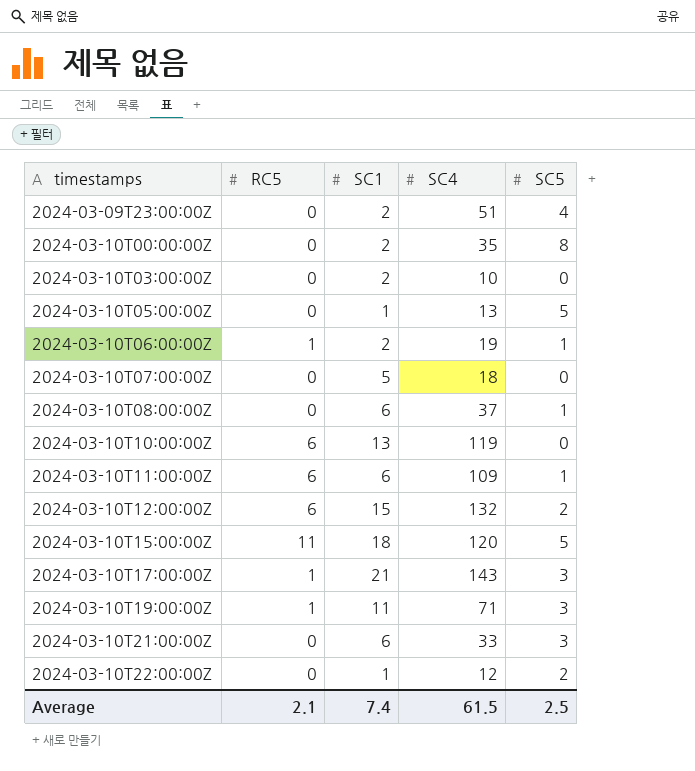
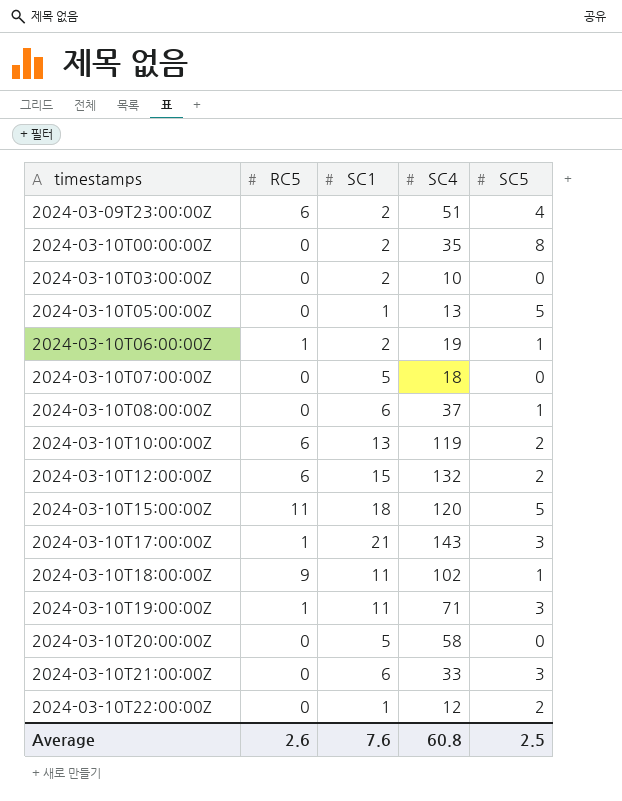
row 2024-03-10T11:00:00Z: 6 | 6 | 109 | 1 -> none
2024-03-09T23:00:00Z | RC5: 0 -> 6
2024-03-10T10:00:00Z | SC5: 0 -> 2
row 2024-03-10T18:00:00Z: none -> 9 | 11 | 102 | 1
row 2024-03-10T20:00:00Z: none -> 0 | 5 | 58 | 0
Average | RC5: 2.1 -> 2.6
Average | SC1: 7.4 -> 7.6
Average | SC4: 61.5 -> 60.8

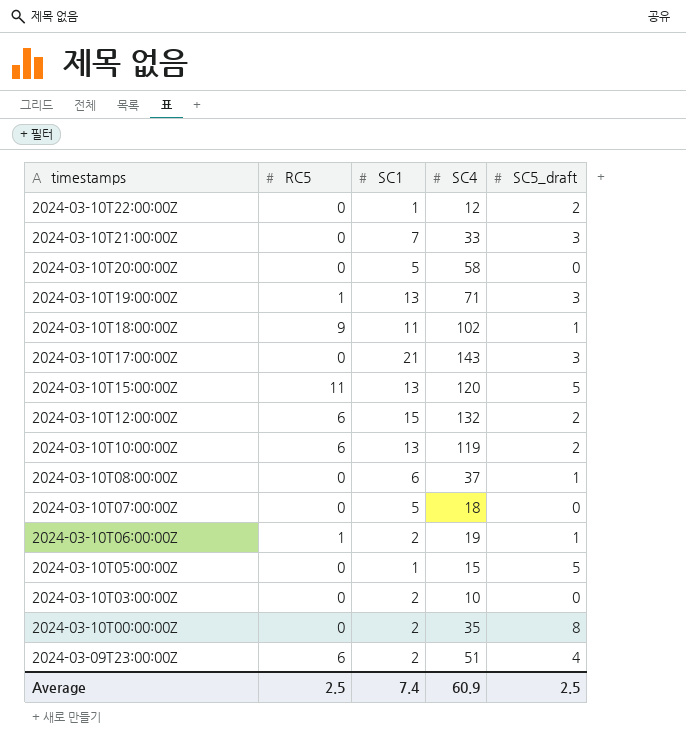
row order: timestamps ascending -> timestamps descending
column name: SC5 -> SC5_draft
2024-03-10T21:00:00Z | SC1: 6 -> 7
2024-03-10T19:00:00Z | SC1: 11 -> 13
2024-03-10T17:00:00Z | RC5: 1 -> 0
2024-03-10T15:00:00Z | SC1: 18 -> 13
2024-03-10T05:00:00Z | SC4: 13 -> 15
Average | RC5: 2.6 -> 2.5
Average | SC1: 7.6 -> 7.4
Average | SC4: 60.8 -> 60.9

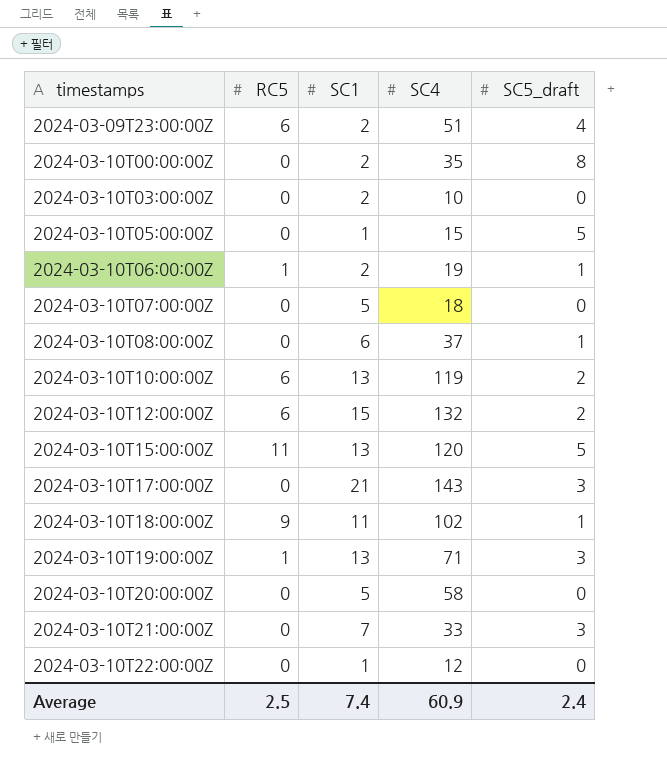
row order: timestamps descending -> timestamps ascending
2024-03-10T22:00:00Z | SC5_draft: 2 -> 0
Average | SC5_draft: 2.5 -> 2.4

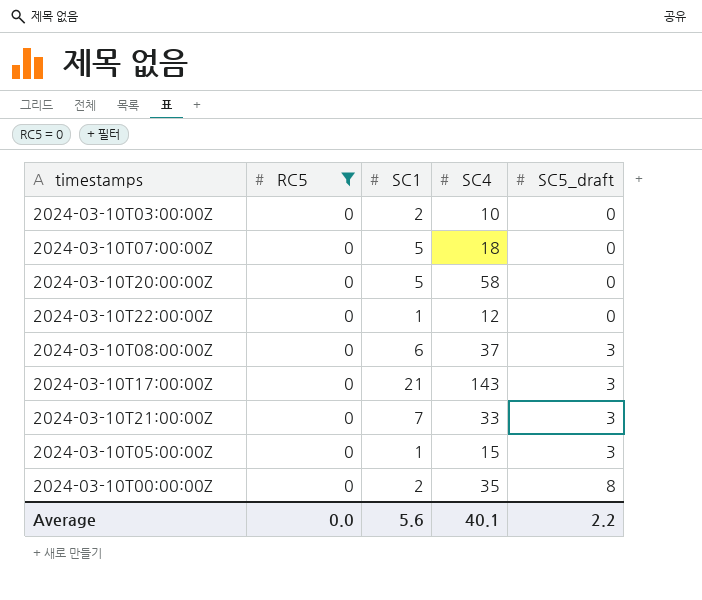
filter: none -> RC5 = 0
row order: timestamps ascending -> SC5_draft ascending
2024-03-10T08:00:00Z | SC5_draft: 1 -> 3
2024-03-10T05:00:00Z | SC5_draft: 5 -> 3
Average | RC5: 2.5 -> 0.0
Average | SC1: 7.4 -> 5.6
Average | SC4: 60.9 -> 40.1
Average | SC5_draft: 2.4 -> 2.2

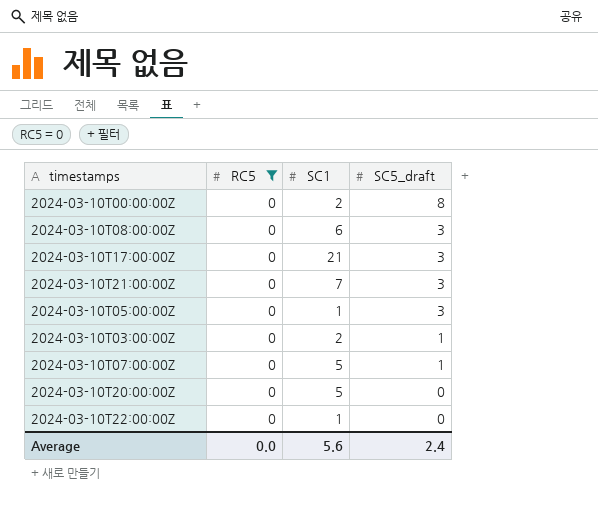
row order: SC5_draft ascending -> SC5_draft descending
column SC4 | position: 4 -> none
2024-03-10T03:00:00Z | SC5_draft: 0 -> 1
2024-03-10T07:00:00Z | SC5_draft: 0 -> 1
Average | SC5_draft: 2.2 -> 2.4

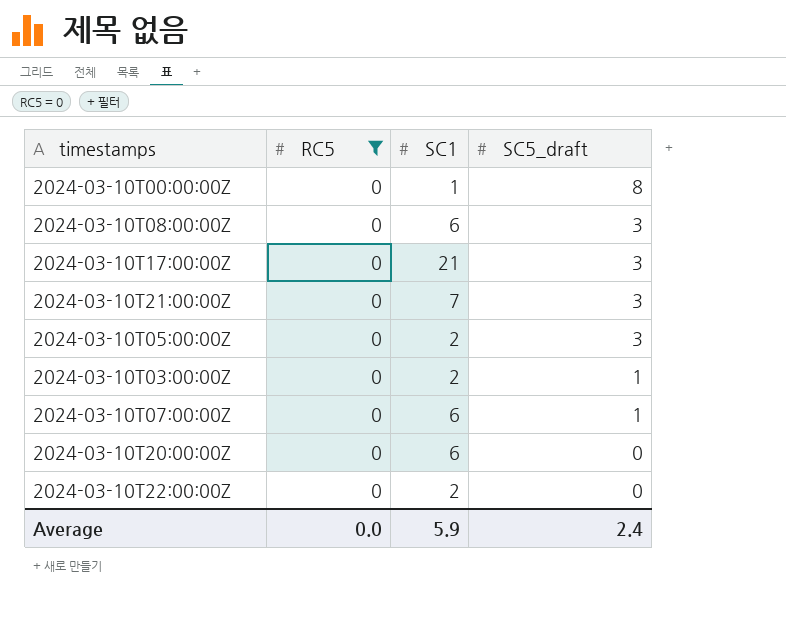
2024-03-10T00:00:00Z | SC1: 2 -> 1
2024-03-10T05:00:00Z | SC1: 1 -> 2
2024-03-10T07:00:00Z | SC1: 5 -> 6
2024-03-10T20:00:00Z | SC1: 5 -> 6
2024-03-10T22:00:00Z | SC1: 1 -> 2
Average | SC1: 5.6 -> 5.9

